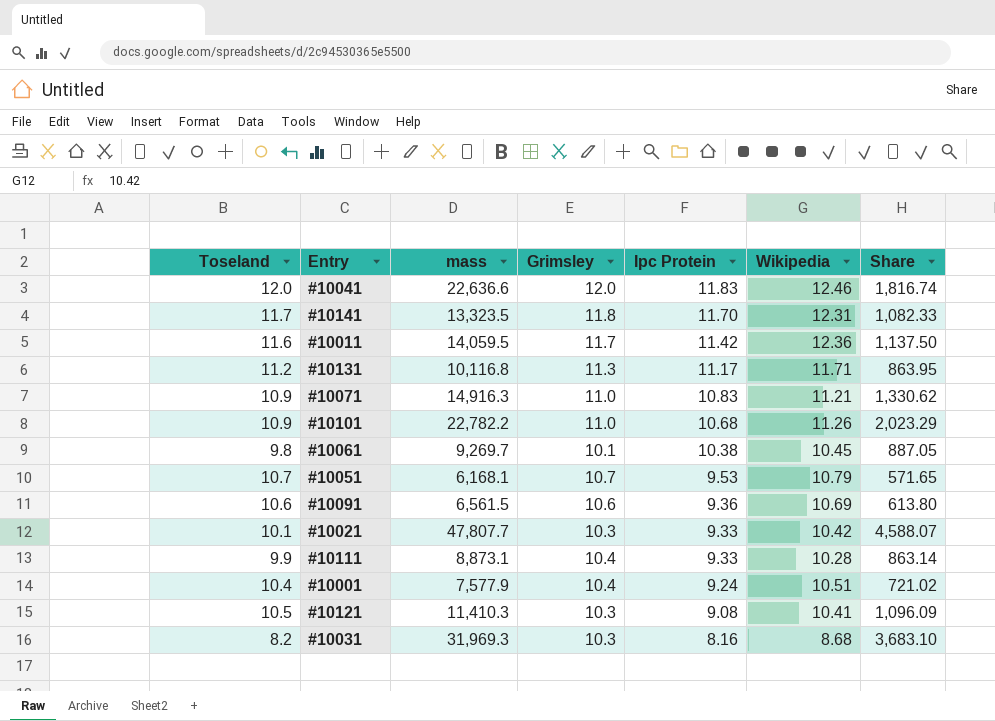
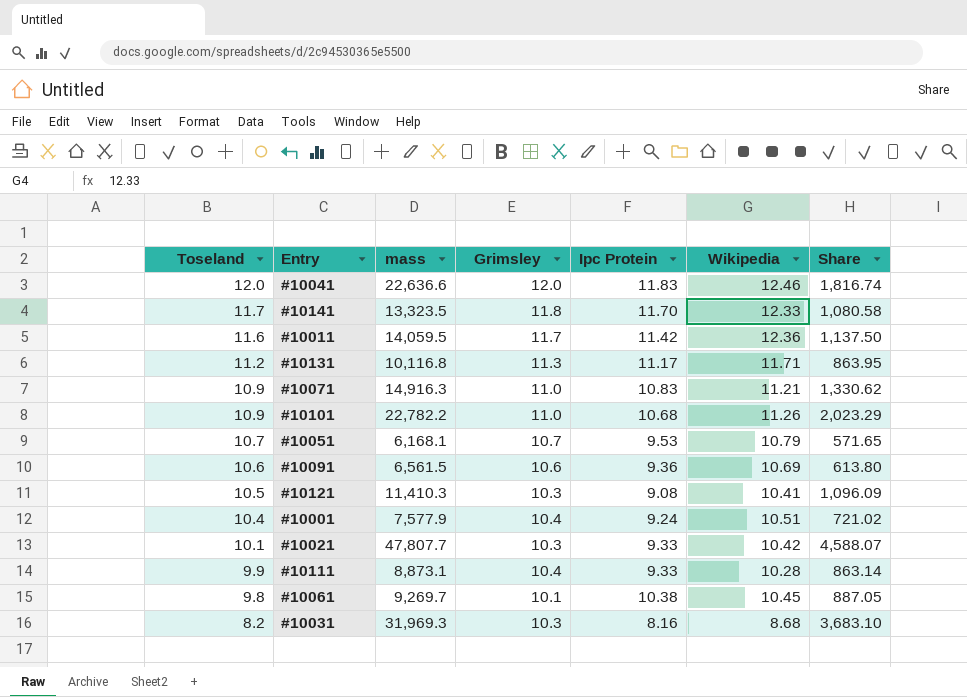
row order: Ipc Protein descending -> Toseland descending
#10141 | Wikipedia: 12.31 -> 12.33
#10141 | Share: 1,082.33 -> 1,080.58

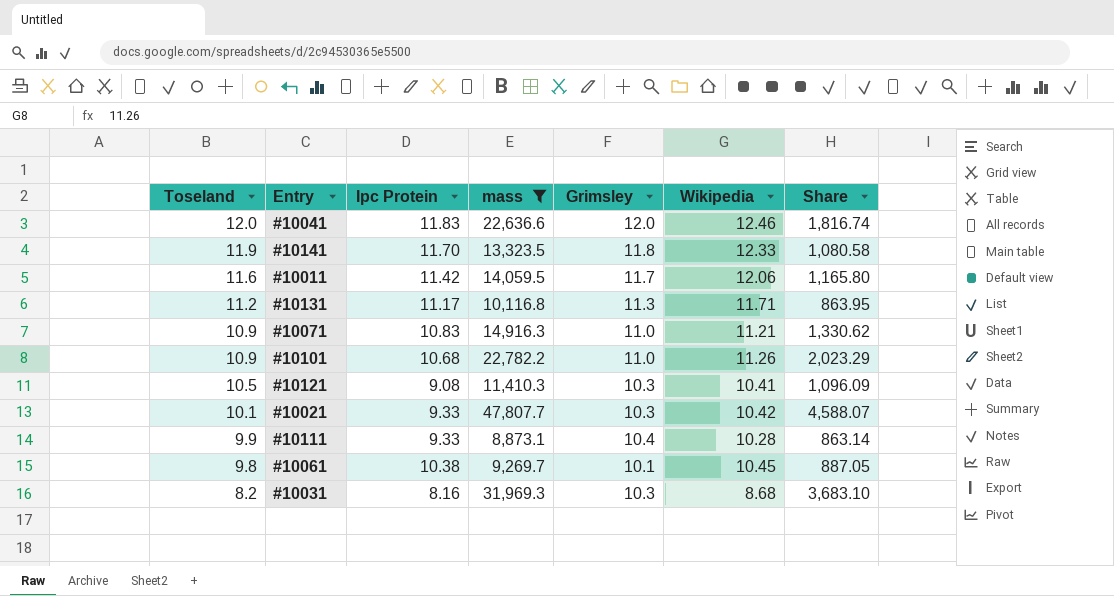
filter: none -> mass >= 8,873.1
column Ipc Protein | position: 5 -> 3
#10141 | Toseland: 11.7 -> 11.9
#10011 | Wikipedia: 12.36 -> 12.06
#10011 | Share: 1,137.50 -> 1,165.80

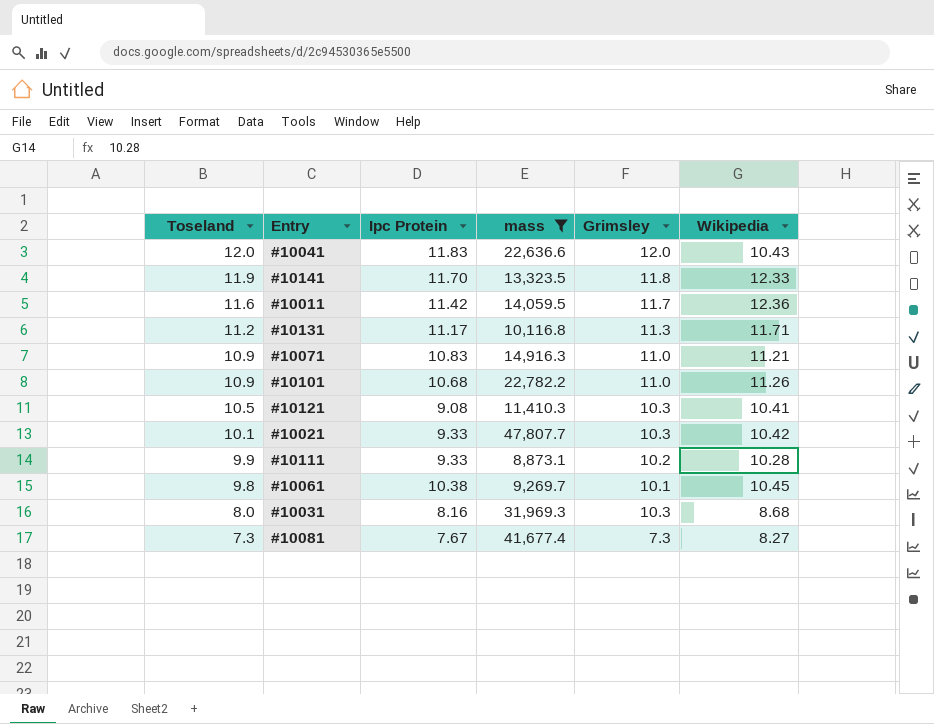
column Share | formula: [mass] / [Wikipedia] -> none
#10041 | Wikipedia: 12.46 -> 10.43
#10011 | Wikipedia: 12.06 -> 12.36
#10111 | Grimsley: 10.4 -> 10.2
#10031 | Toseland: 8.2 -> 8.0
row #10081: none -> 7.3 | 7.67 | 41,677.4 | 7.3 | 8.27

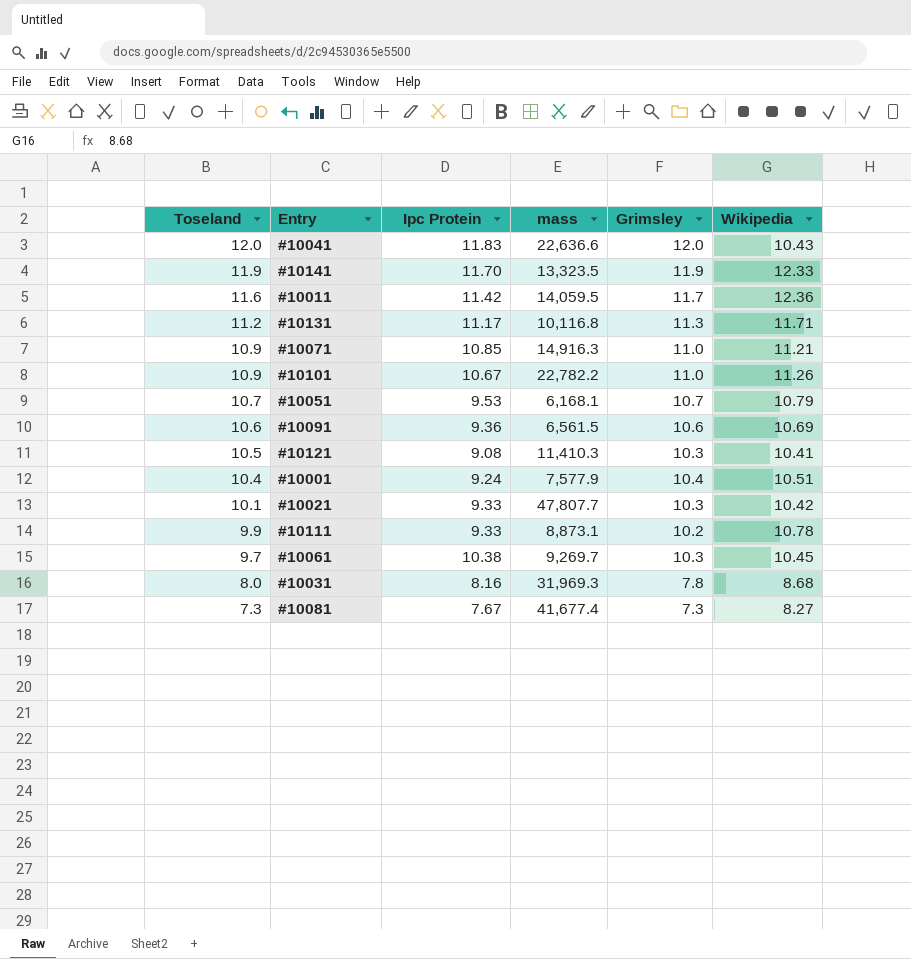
filter: mass >= 8,873.1 -> none
#10141 | Grimsley: 11.8 -> 11.9
#10071 | Ipc Protein: 10.83 -> 10.85
#10101 | Ipc Protein: 10.68 -> 10.67
#10111 | Wikipedia: 10.28 -> 10.78
#10061 | Toseland: 9.8 -> 9.7
#10061 | Grimsley: 10.1 -> 10.3
#10031 | Grimsley: 10.3 -> 7.8

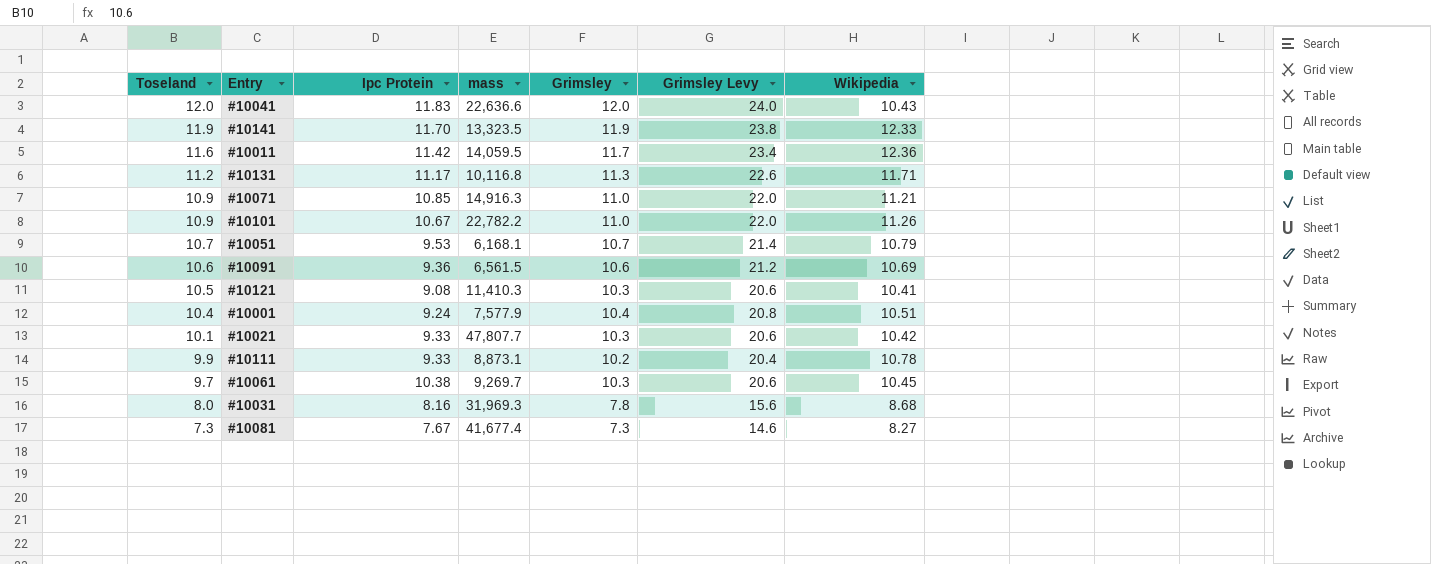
column Grimsley Levy | formula: none -> [Grimsley] * 2

